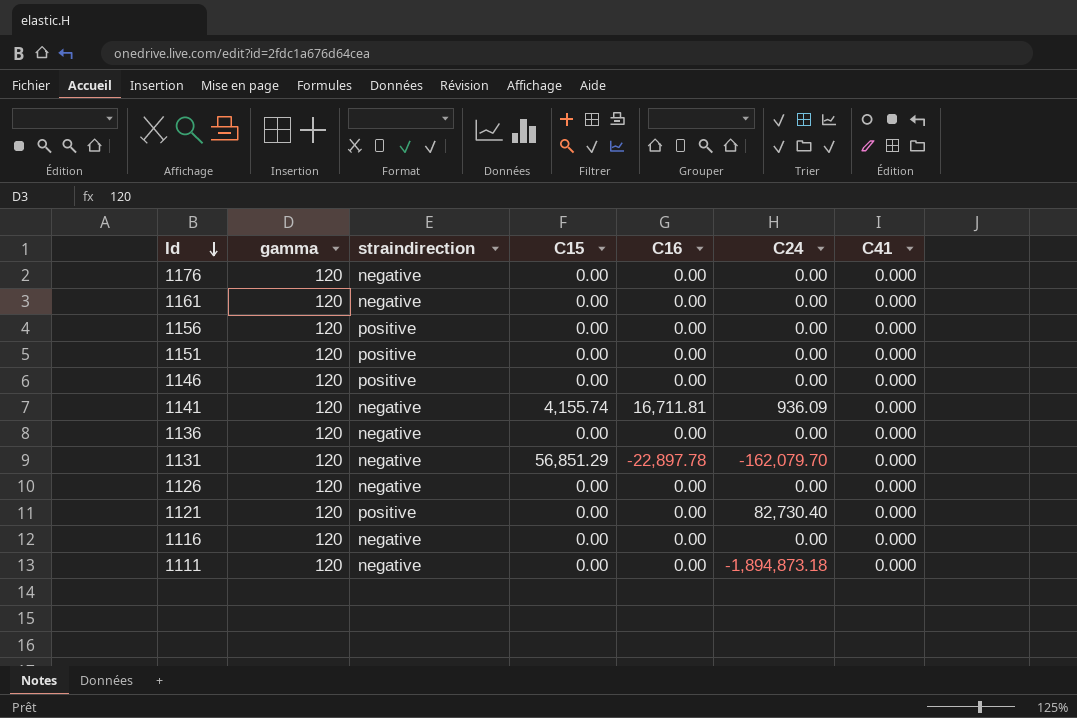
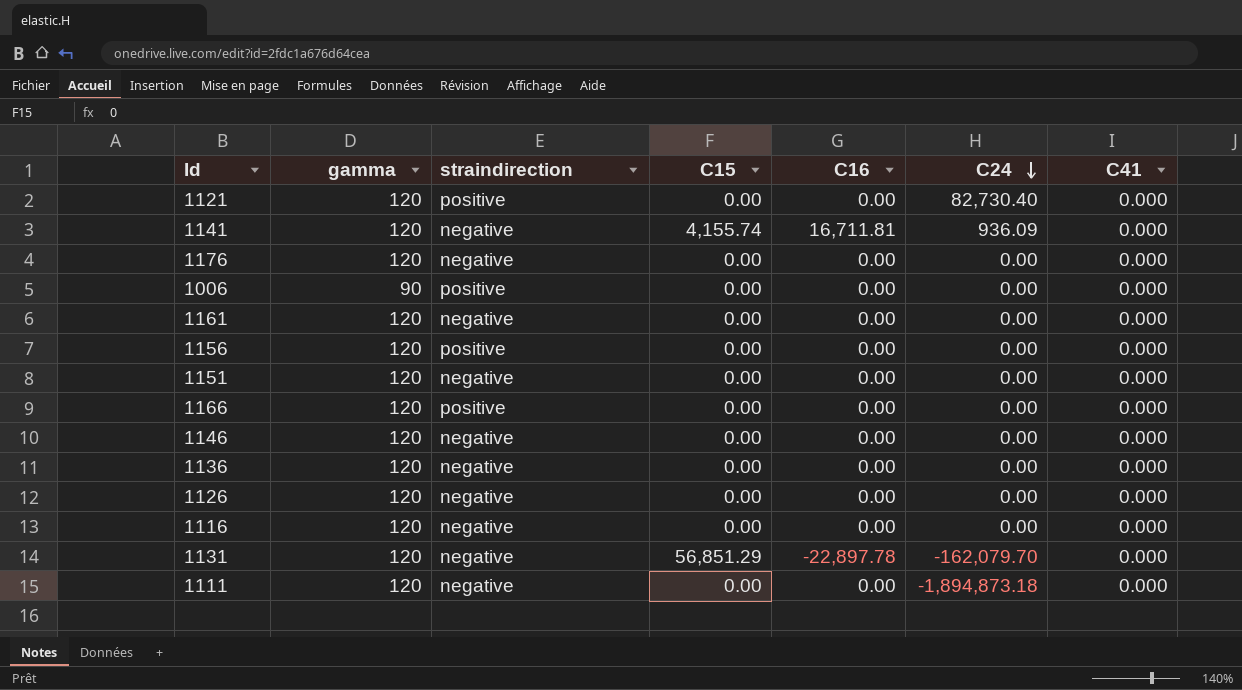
row order: Id descending -> C24 descending
row 1006: none -> 90 | positive | 0.00 | 0.00 | 0.00 | 0.000
1151 | straindirection: positive -> negative
row 1166: none -> 120 | positive | 0.00 | 0.00 | 0.00 | 0.000
1146 | straindirection: positive -> negative

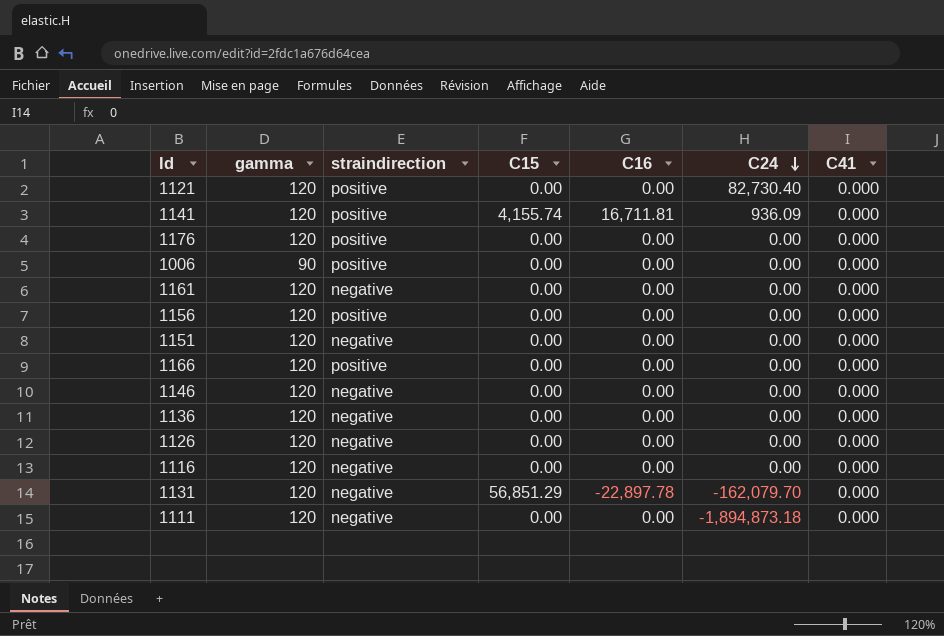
1141 | straindirection: negative -> positive
1176 | straindirection: negative -> positive

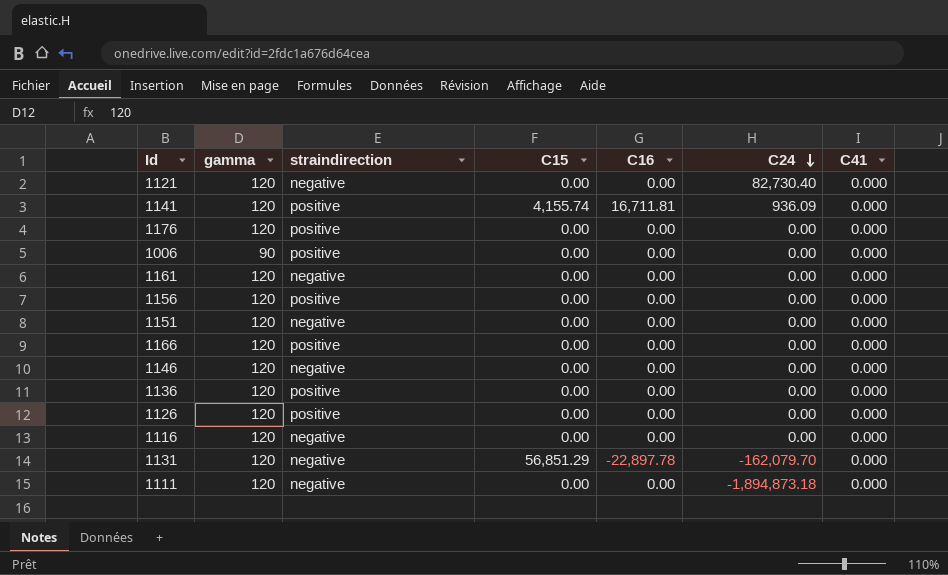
1121 | straindirection: positive -> negative
1136 | straindirection: negative -> positive
1126 | straindirection: negative -> positive

